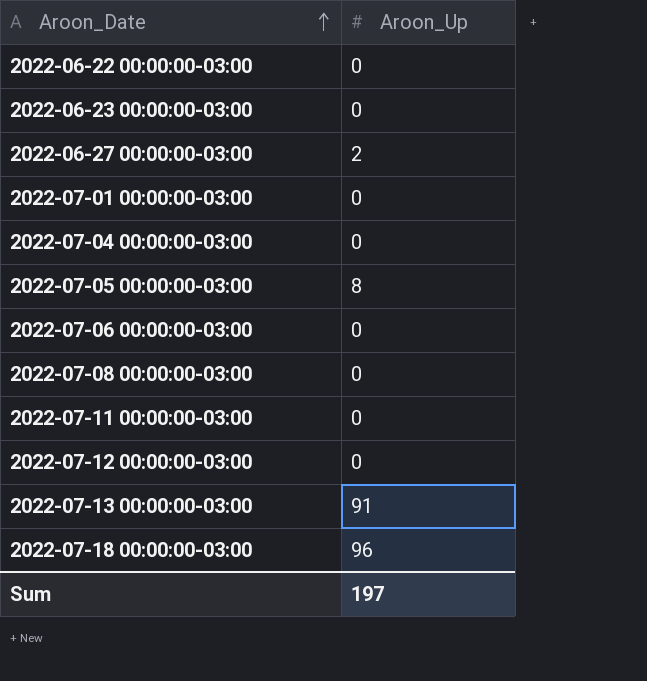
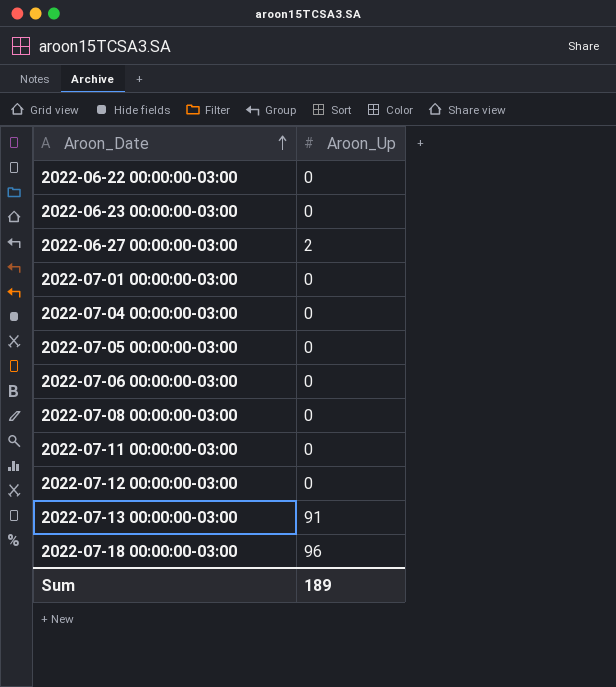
2022-07-05 00:00:00-03:00 | Aroon_Up: 8 -> 0
Sum | Aroon_Up: 197 -> 189

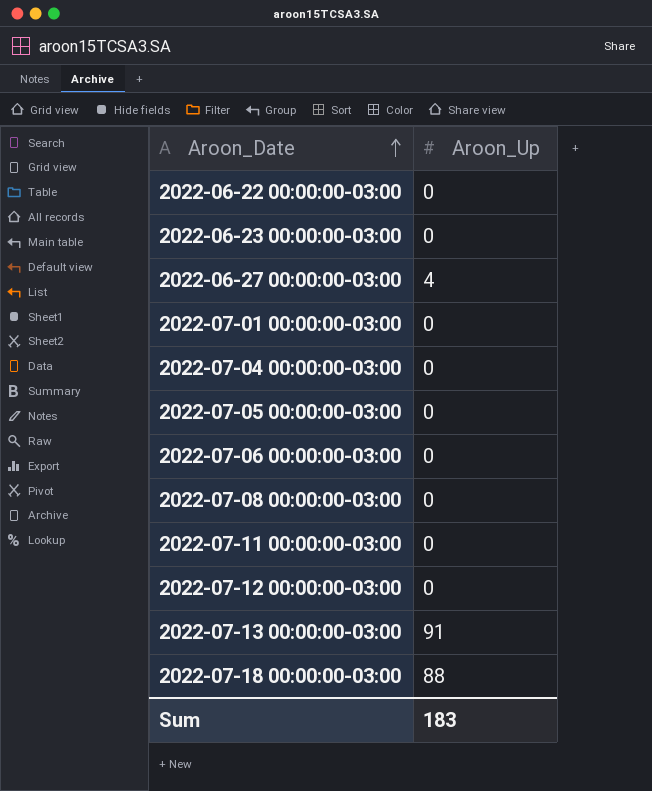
2022-06-27 00:00:00-03:00 | Aroon_Up: 2 -> 4
2022-07-18 00:00:00-03:00 | Aroon_Up: 96 -> 88
Sum | Aroon_Up: 189 -> 183

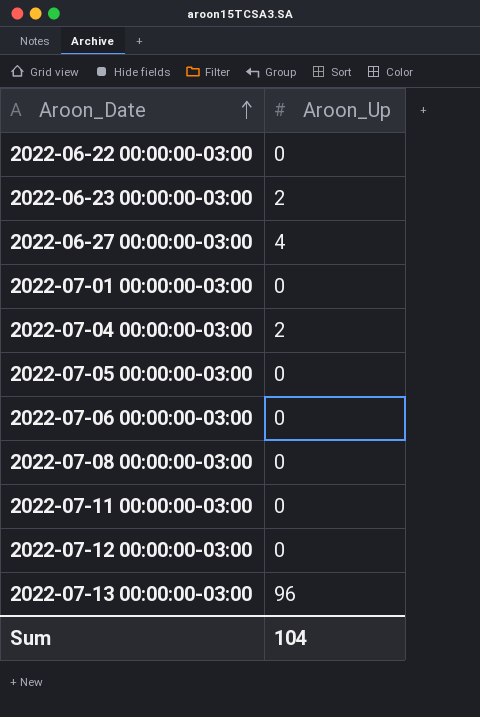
row 2022-07-18 00:00:00-03:00: 88 -> none
2022-06-23 00:00:00-03:00 | Aroon_Up: 0 -> 2
2022-07-04 00:00:00-03:00 | Aroon_Up: 0 -> 2
2022-07-13 00:00:00-03:00 | Aroon_Up: 91 -> 96
Sum | Aroon_Up: 183 -> 104

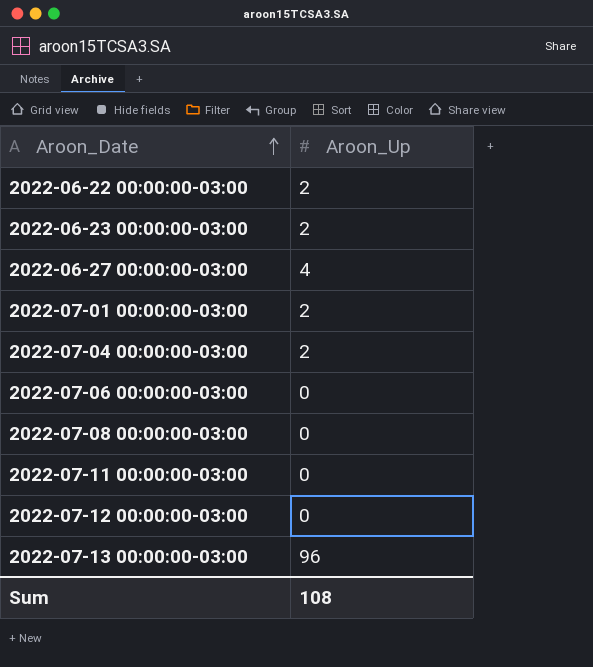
row 2022-07-05 00:00:00-03:00: 0 -> none
2022-06-22 00:00:00-03:00 | Aroon_Up: 0 -> 2
2022-07-01 00:00:00-03:00 | Aroon_Up: 0 -> 2
Sum | Aroon_Up: 104 -> 108

